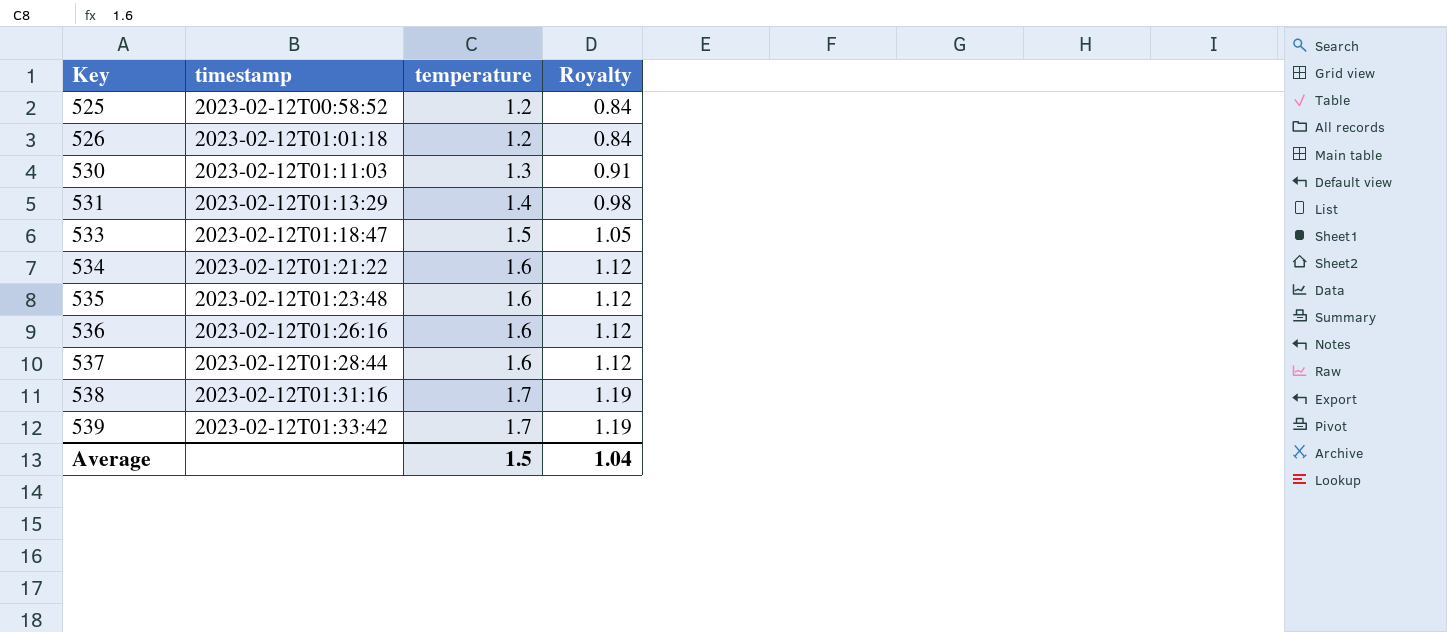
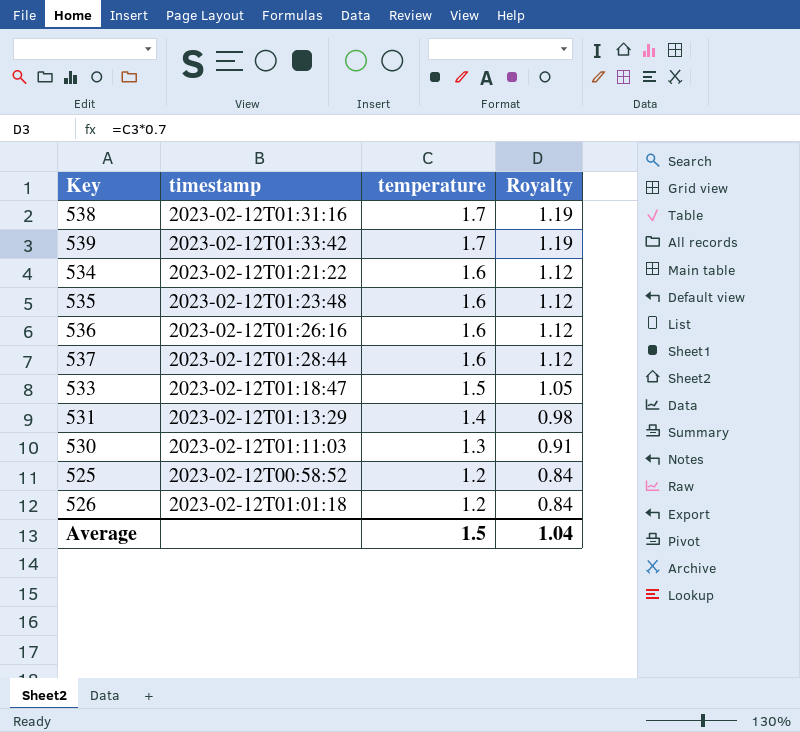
row order: Key ascending -> temperature descending

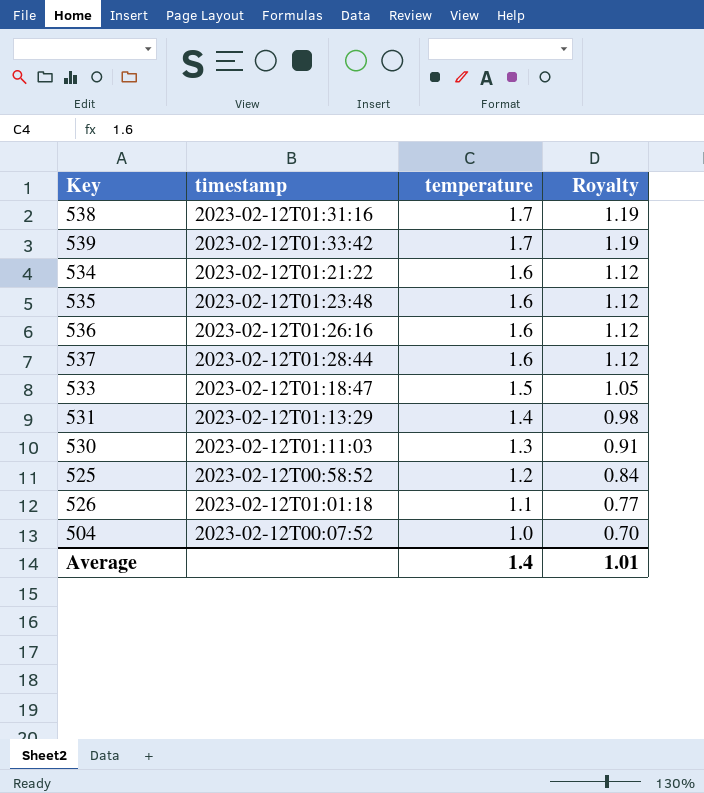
526 | temperature: 1.2 -> 1.1
526 | Royalty: 0.84 -> 0.77
row 504: none -> 2023-02-12T00:07:52 | 1.0 | 0.70
Average | temperature: 1.5 -> 1.4
Average | Royalty: 1.04 -> 1.01

